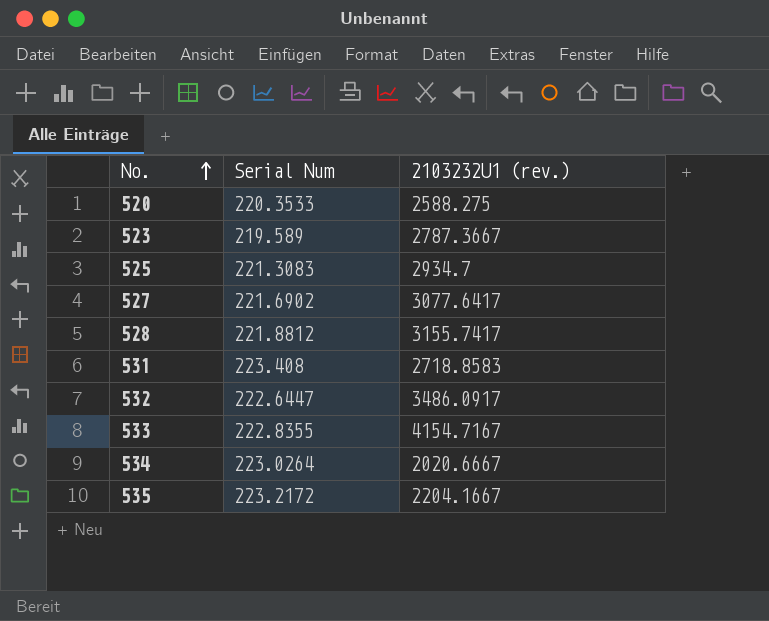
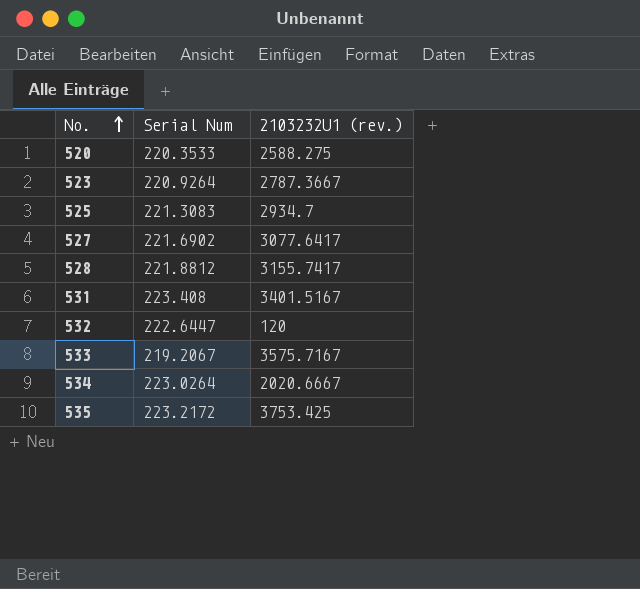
523 | Serial Num: 219.589 -> 220.9264
531 | 2103232U1 (rev.): 2718.8583 -> 3401.5167
532 | 2103232U1 (rev.): 3486.0917 -> 120
533 | Serial Num: 222.8355 -> 219.2067
533 | 2103232U1 (rev.): 4154.7167 -> 3575.7167
535 | 2103232U1 (rev.): 2204.1667 -> 3753.425

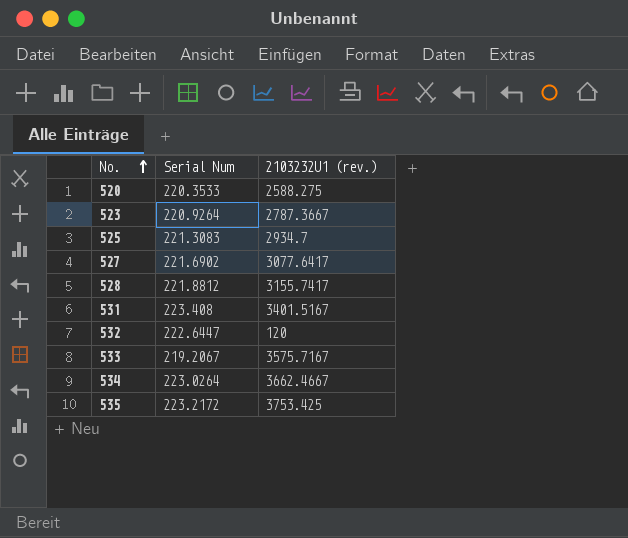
534 | 2103232U1 (rev.): 2020.6667 -> 3662.4667

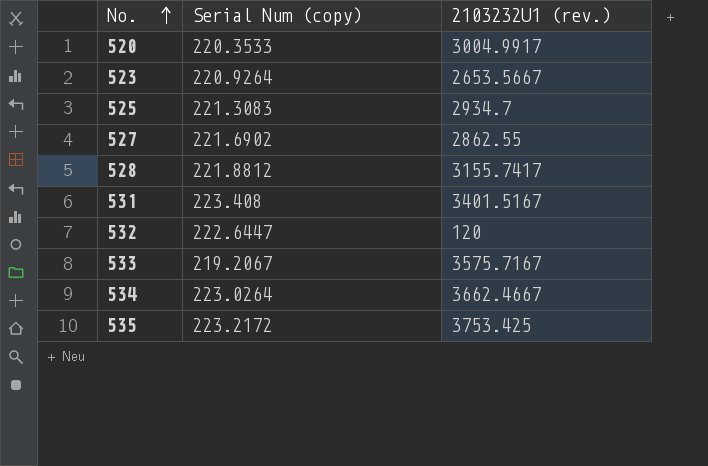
column name: Serial Num -> Serial Num (copy)
520 | 2103232U1 (rev.): 2588.275 -> 3004.9917
523 | 2103232U1 (rev.): 2787.3667 -> 2653.5667
527 | 2103232U1 (rev.): 3077.6417 -> 2862.55

